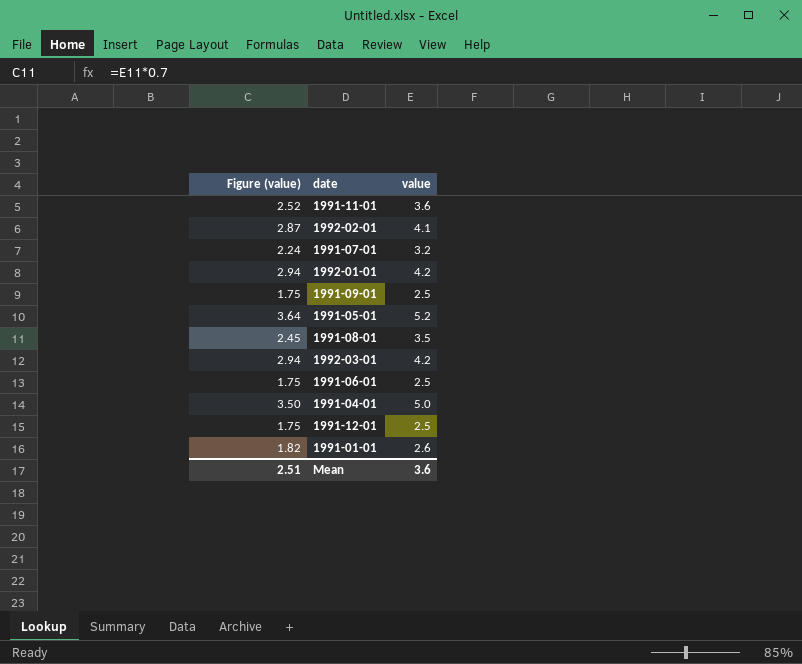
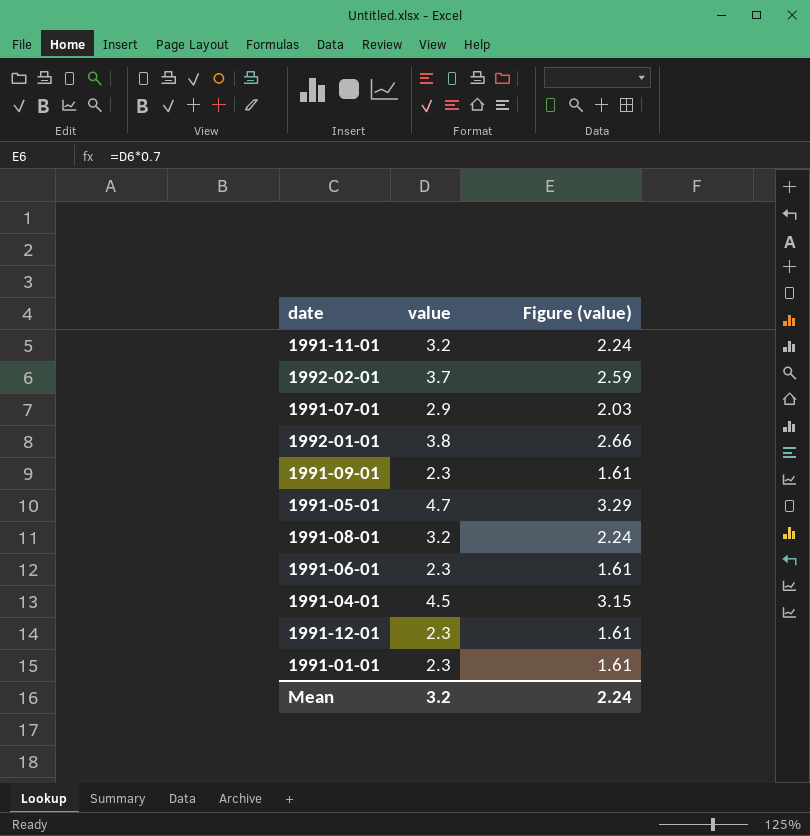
column Figure (value) | position: 1 -> 3
row 1992-03-01: 2.94 | 4.2 -> none
1991-11-01 | value: 3.6 -> 3.2
1991-11-01 | Figure (value): 2.52 -> 2.24
1992-02-01 | value: 4.1 -> 3.7
1992-02-01 | Figure (value): 2.87 -> 2.59
1991-07-01 | value: 3.2 -> 2.9
1991-07-01 | Figure (value): 2.24 -> 2.03
1992-01-01 | value: 4.2 -> 3.8
1992-01-01 | Figure (value): 2.94 -> 2.66
1991-09-01 | value: 2.5 -> 2.3
1991-09-01 | Figure (value): 1.75 -> 1.61
1991-05-01 | value: 5.2 -> 4.7
1991-05-01 | Figure (value): 3.64 -> 3.29
1991-08-01 | value: 3.5 -> 3.2
1991-08-01 | Figure (value): 2.45 -> 2.24
1991-06-01 | value: 2.5 -> 2.3
1991-06-01 | Figure (value): 1.75 -> 1.61
1991-04-01 | value: 5.0 -> 4.5
1991-04-01 | Figure (value): 3.50 -> 3.15
1991-12-01 | value: 2.5 -> 2.3
1991-12-01 | Figure (value): 1.75 -> 1.61
1991-01-01 | value: 2.6 -> 2.3
1991-01-01 | Figure (value): 1.82 -> 1.61
Mean | value: 3.6 -> 3.2
Mean | Figure (value): 2.51 -> 2.24

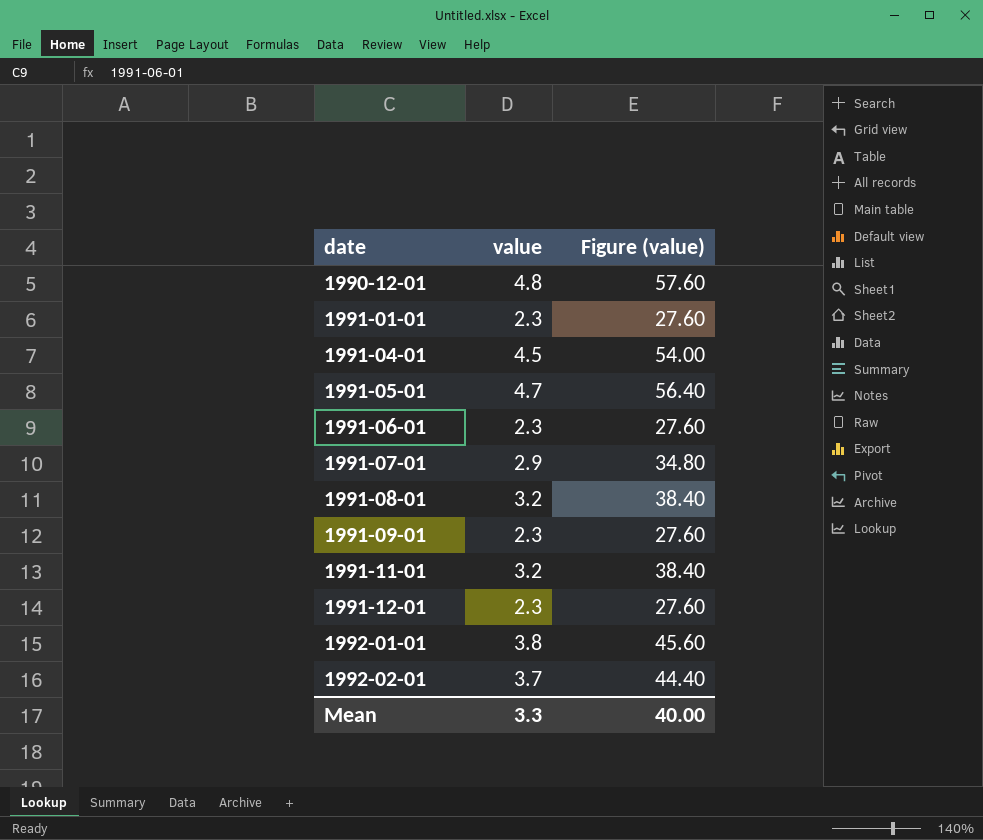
row order: none -> date ascending
column Figure (value) | formula: [value] * 0.7 -> [value] * 12
row 1990-12-01: none -> 4.8 | 57.60
Mean | value: 3.2 -> 3.3
Mean | Figure (value): 2.24 -> 40.00

